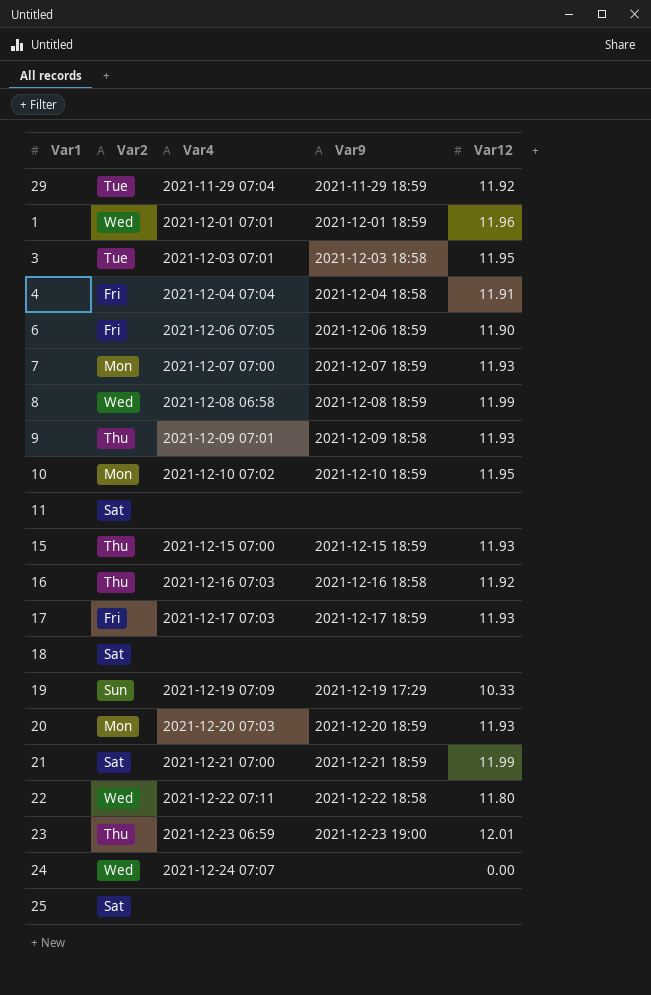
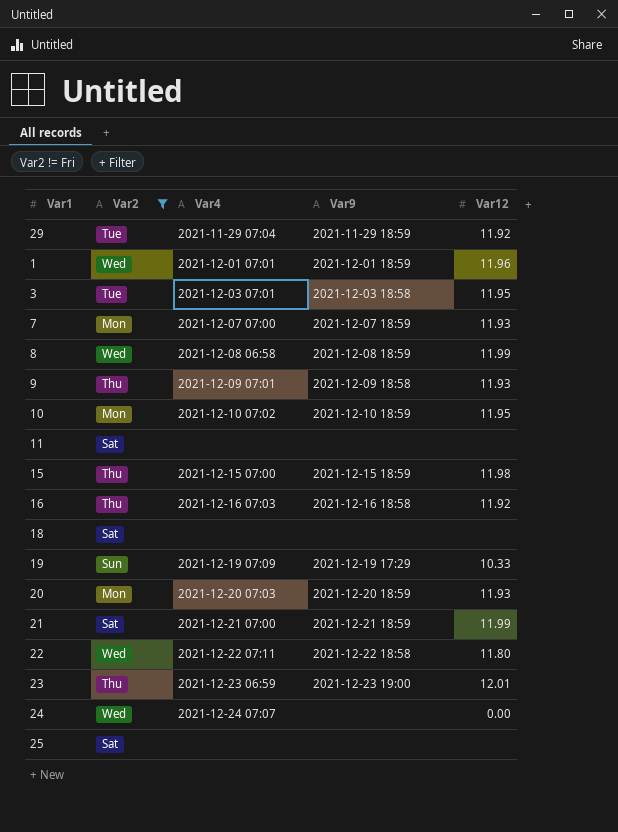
filter: none -> Var2 != Fri
15 | Var12: 11.93 -> 11.98

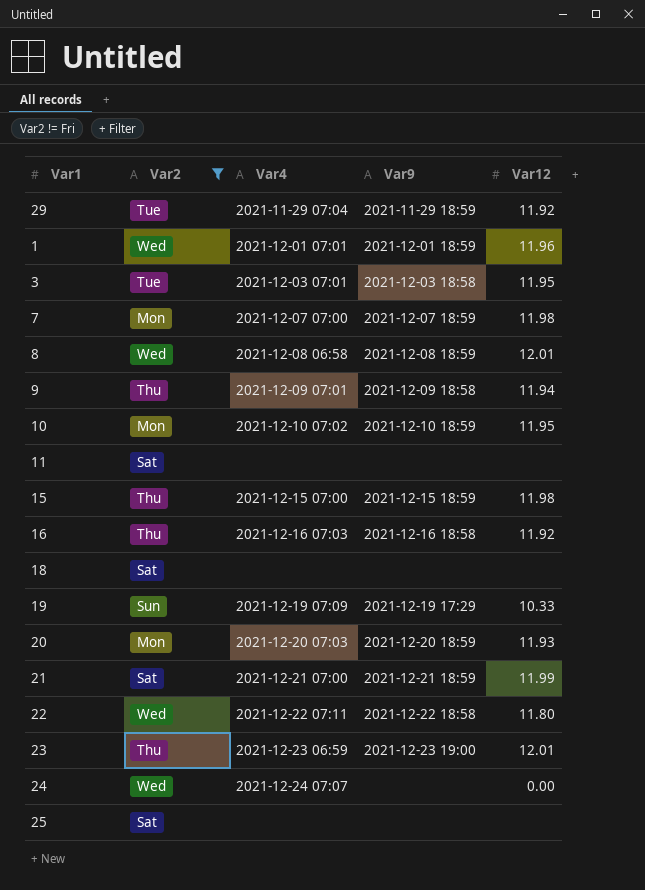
7 | Var12: 11.93 -> 11.98
8 | Var12: 11.99 -> 12.01
9 | Var12: 11.93 -> 11.94

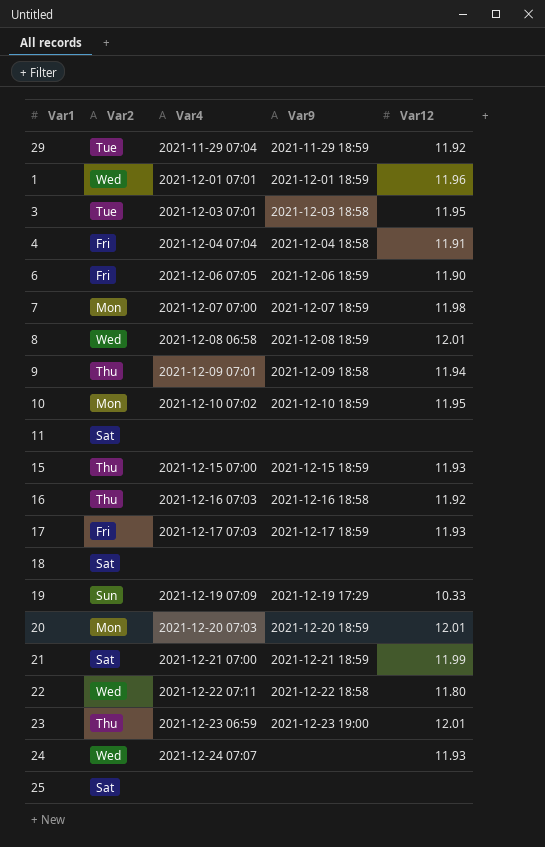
filter: Var2 != Fri -> none
15 | Var12: 11.98 -> 11.93
20 | Var12: 11.93 -> 12.01
24 | Var12: 0.00 -> 11.93

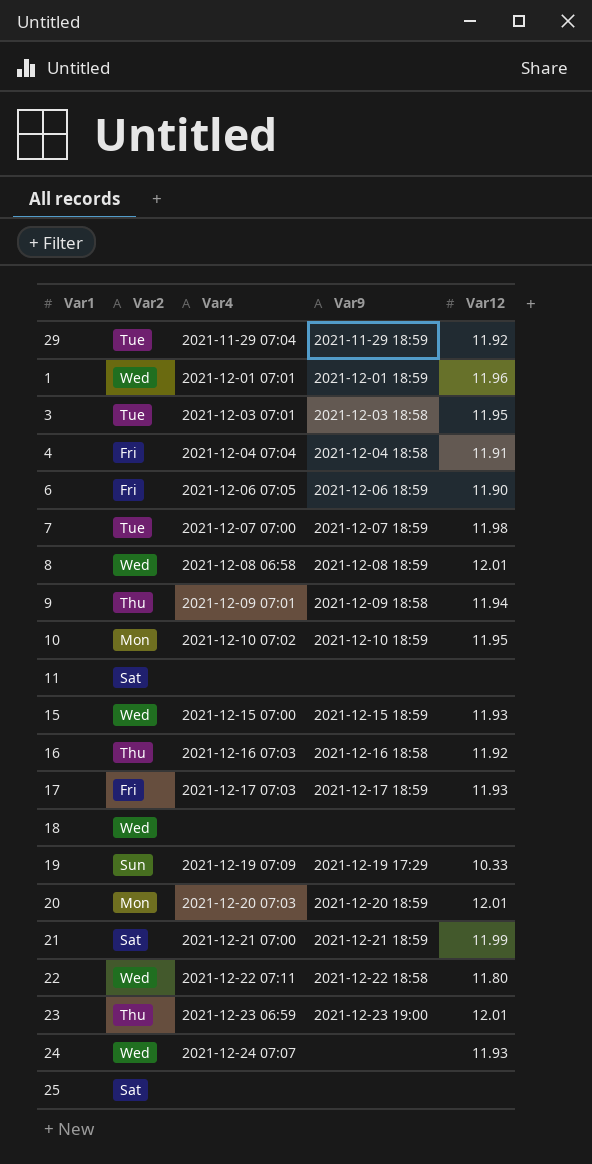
7 | Var2: Mon -> Tue
15 | Var2: Thu -> Wed
18 | Var2: Sat -> Wed

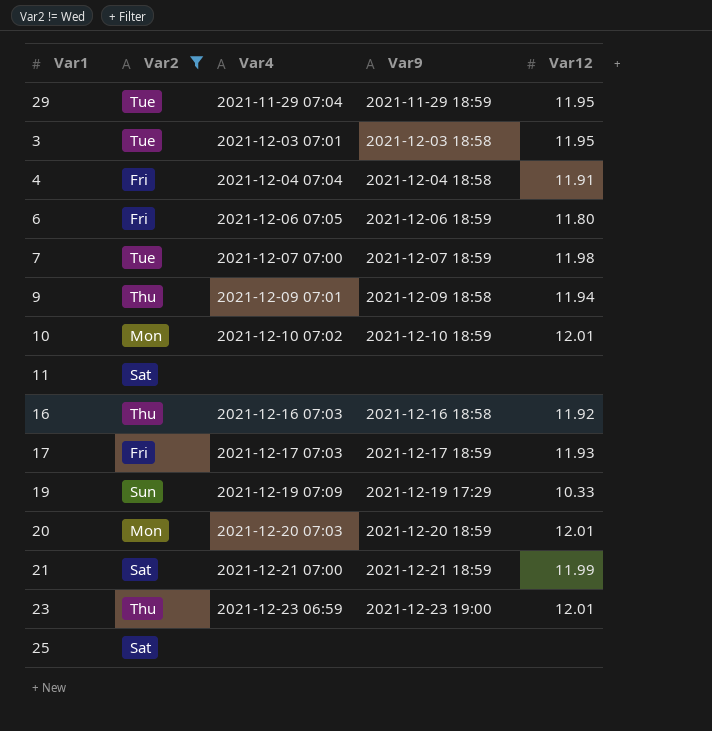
filter: none -> Var2 != Wed
29 | Var12: 11.92 -> 11.95
6 | Var12: 11.90 -> 11.80
10 | Var12: 11.95 -> 12.01

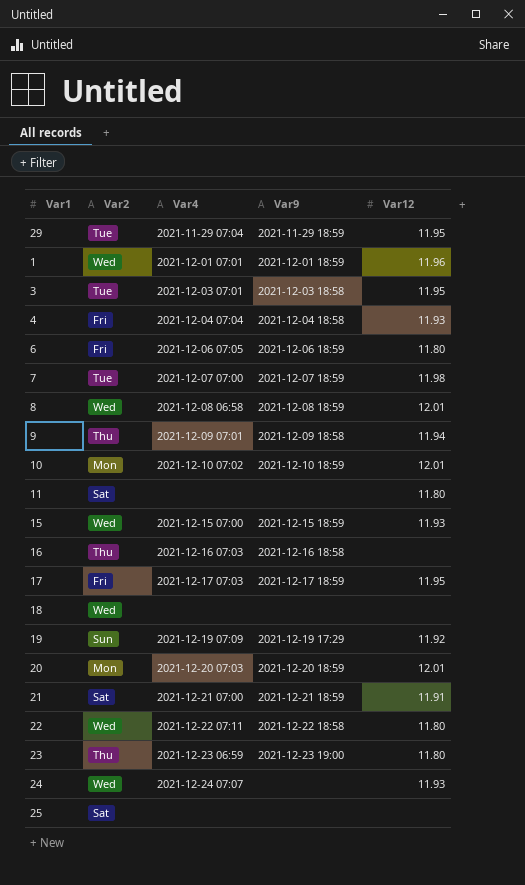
filter: Var2 != Wed -> none
4 | Var12: 11.91 -> 11.93
11 | Var12: none -> 11.80
16 | Var12: 11.92 -> none
17 | Var12: 11.93 -> 11.95
19 | Var12: 10.33 -> 11.92
21 | Var12: 11.99 -> 11.91
23 | Var12: 12.01 -> 11.80

